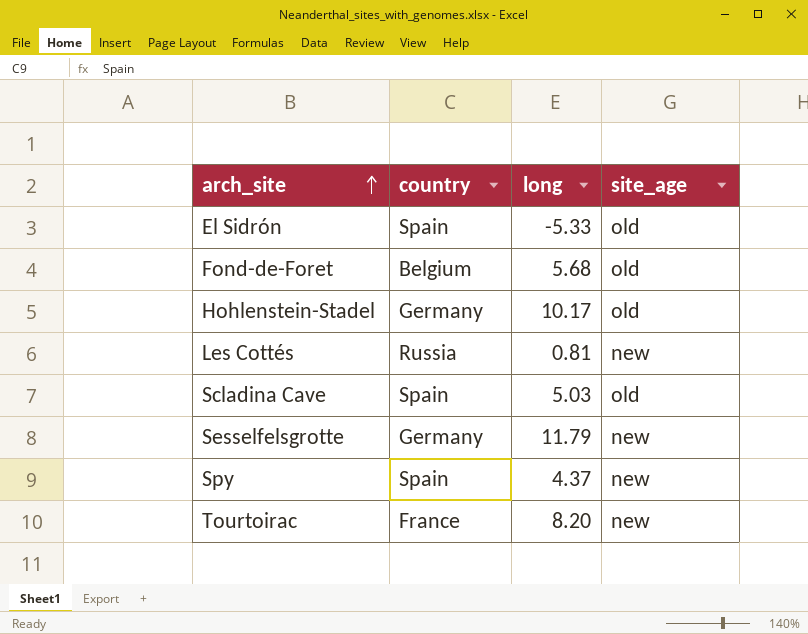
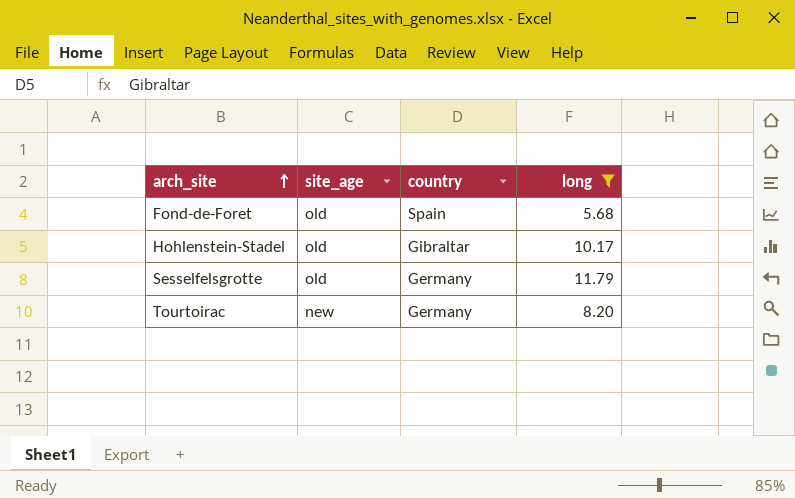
filter: none -> long >= 5.68
column site_age | position: 4 -> 2
Fond-de-Foret | country: Belgium -> Spain
Hohlenstein-Stadel | country: Germany -> Gibraltar
Sesselfelsgrotte | site_age: new -> old
Tourtoirac | country: France -> Germany

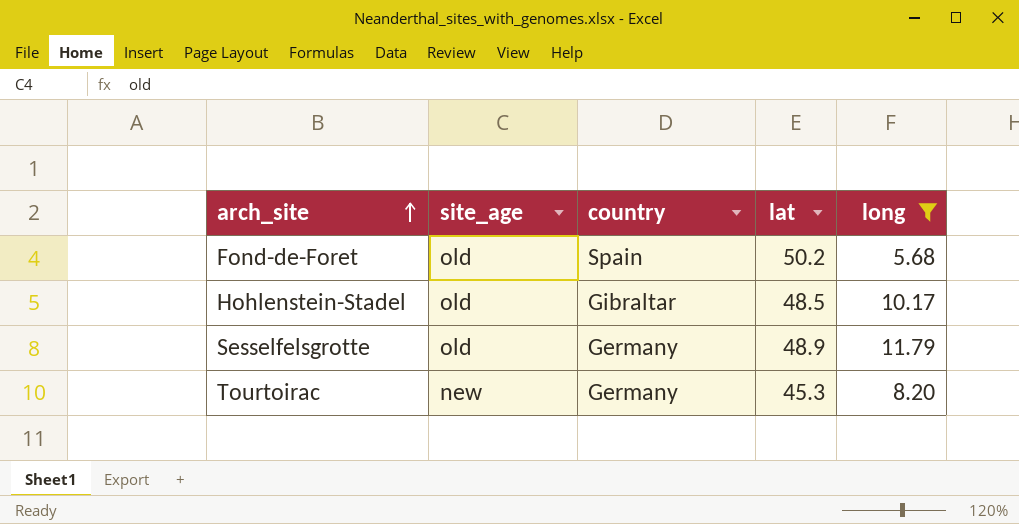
column lat | position: none -> 4

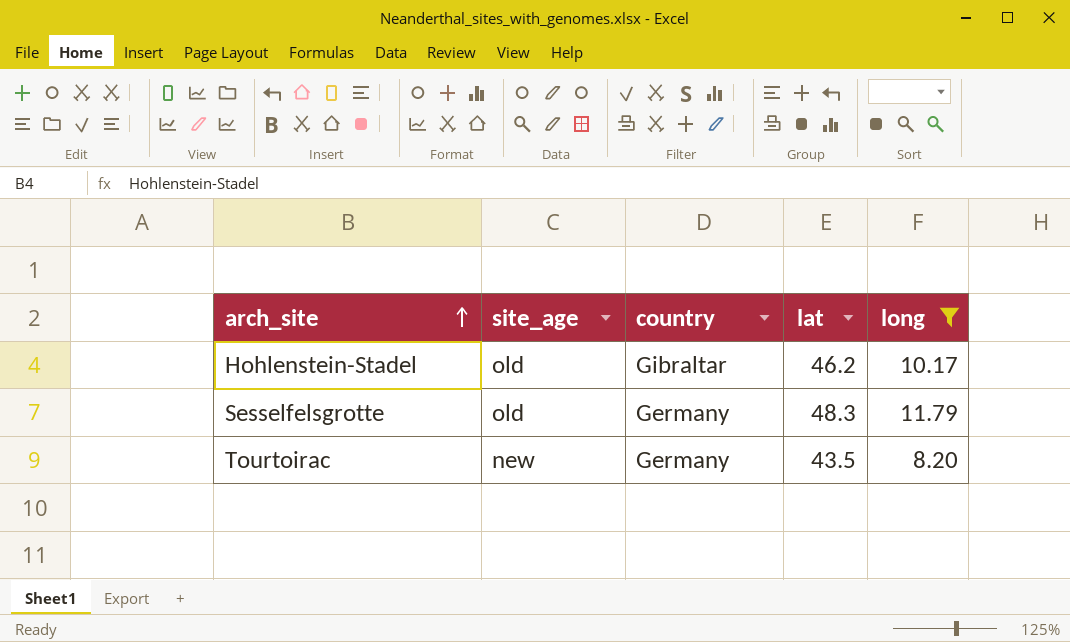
row Fond-de-Foret: old | Spain | 50.2 | 5.68 -> none
Hohlenstein-Stadel | lat: 48.5 -> 46.2
Sesselfelsgrotte | lat: 48.9 -> 48.3
Tourtoirac | lat: 45.3 -> 43.5

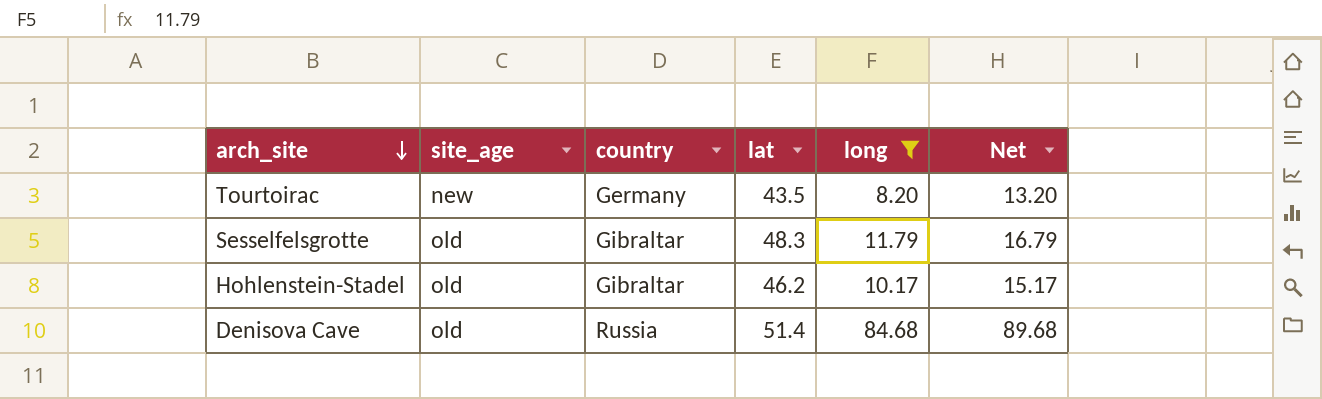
row order: arch_site ascending -> arch_site descending
column Net | formula: none -> [long] + 5
Sesselfelsgrotte | country: Germany -> Gibraltar
row Denisova Cave: none -> old | Russia | 51.4 | 84.68 | 89.68

